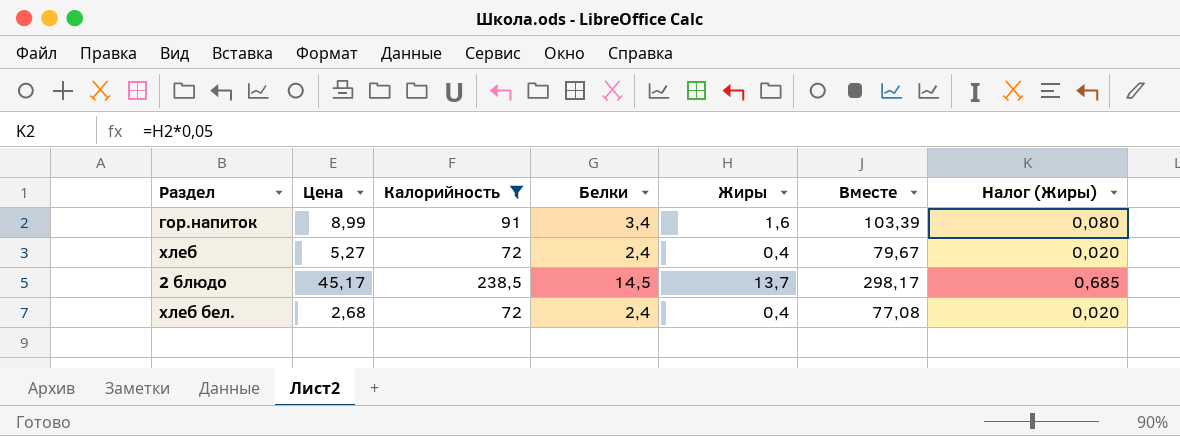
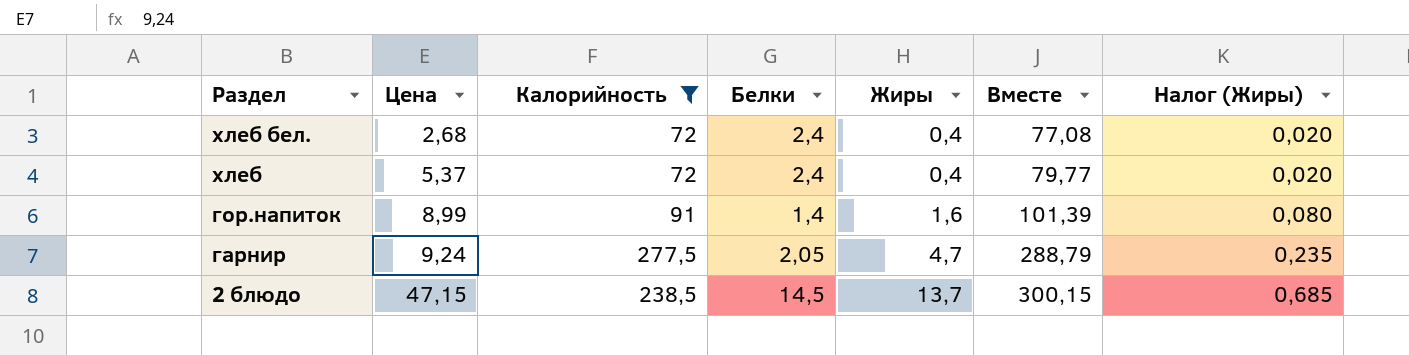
row order: none -> Раздел descending
хлеб | Цена: 5,27 -> 5,37
хлеб | Вместе: 79,67 -> 79,77
гор.напиток | Белки: 3,4 -> 1,4
гор.напиток | Вместе: 103,39 -> 101,39
row гарнир: none -> 9,24 | 277,5 | 2,05 | 4,7 | 288,79 | 0,235
2 блюдо | Цена: 45,17 -> 47,15
2 блюдо | Вместе: 298,17 -> 300,15

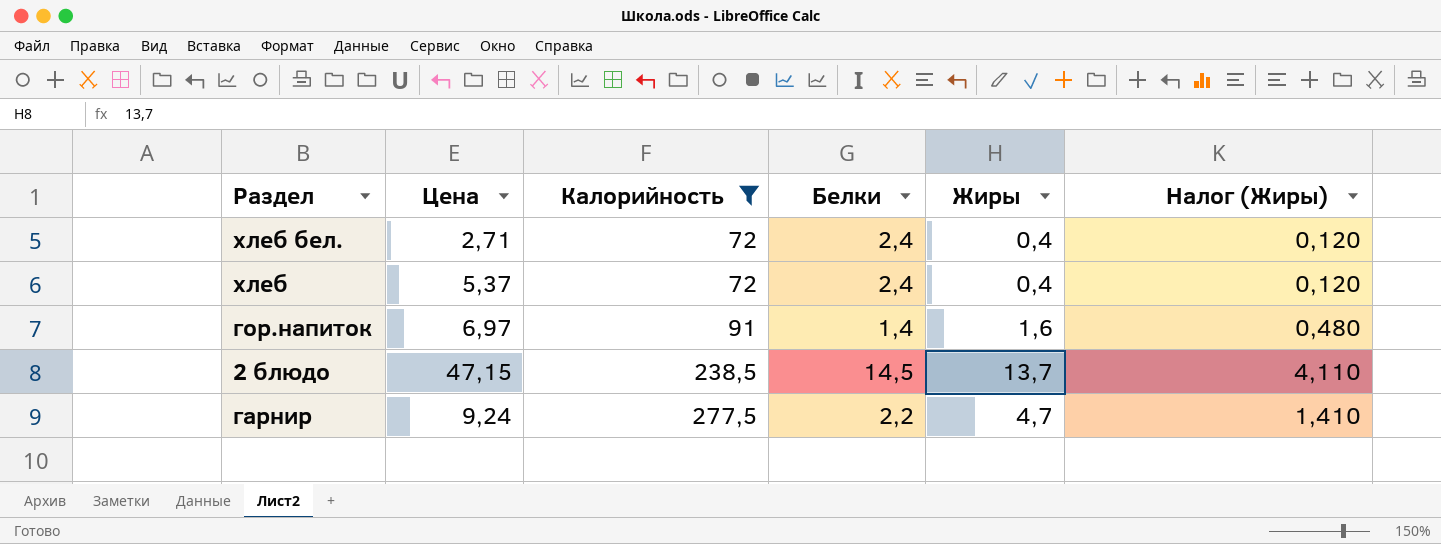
row order: Раздел descending -> Калорийность ascending
column Вместе | formula: [Цена] + [Калорийность] + [Белки] -> none
column Налог (Жиры) | formula: [Жиры] * 0,05 -> [Жиры] * 0,3
хлеб бел. | Цена: 2,68 -> 2,71
гор.напиток | Цена: 8,99 -> 6,97
гарнир | Белки: 2,05 -> 2,2

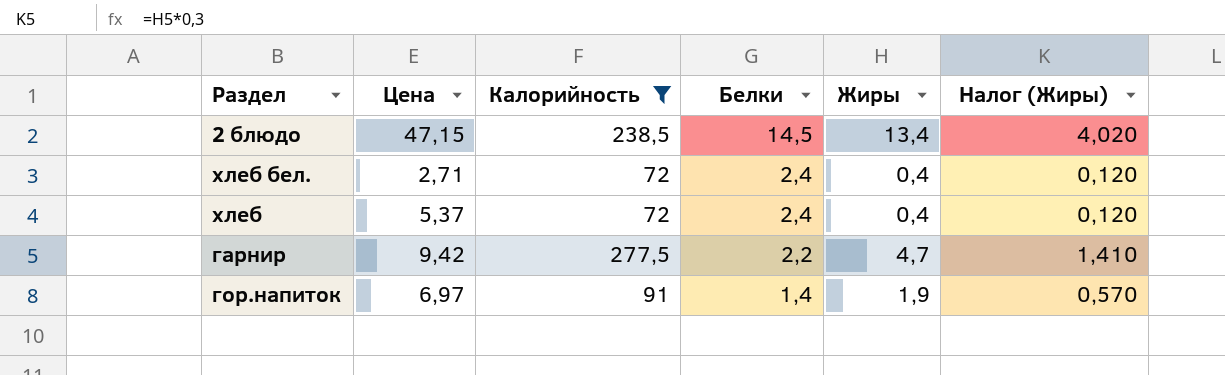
row order: Калорийность ascending -> Белки descending
2 блюдо | Жиры: 13,7 -> 13,4
2 блюдо | Налог (Жиры): 4,110 -> 4,020
гарнир | Цена: 9,24 -> 9,42
гор.напиток | Жиры: 1,6 -> 1,9
гор.напиток | Налог (Жиры): 0,480 -> 0,570

